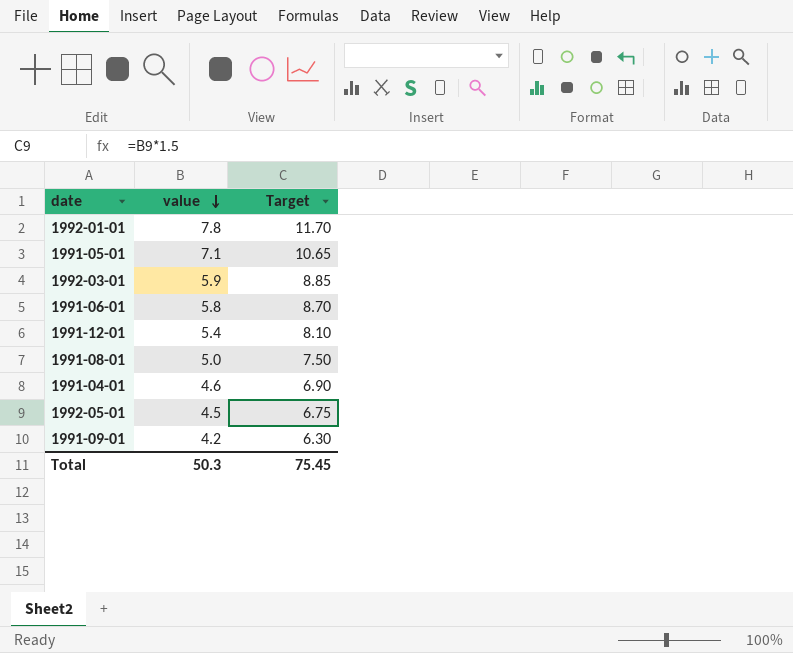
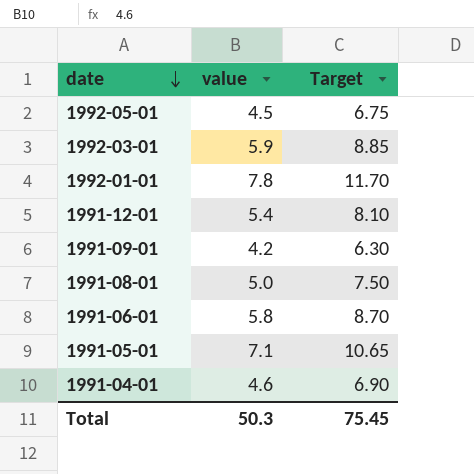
row order: value descending -> date descending

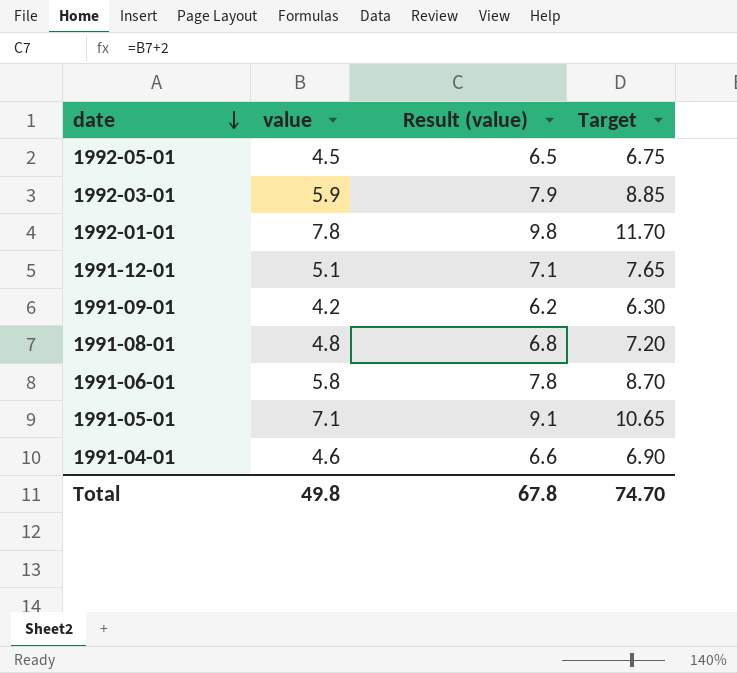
column Result (value) | formula: none -> [value] + 2
1991-12-01 | value: 5.4 -> 5.1
1991-12-01 | Target: 8.10 -> 7.65
1991-08-01 | value: 5.0 -> 4.8
1991-08-01 | Target: 7.50 -> 7.20
Total | value: 50.3 -> 49.8
Total | Target: 75.45 -> 74.70

